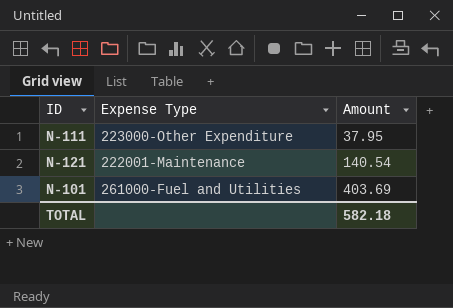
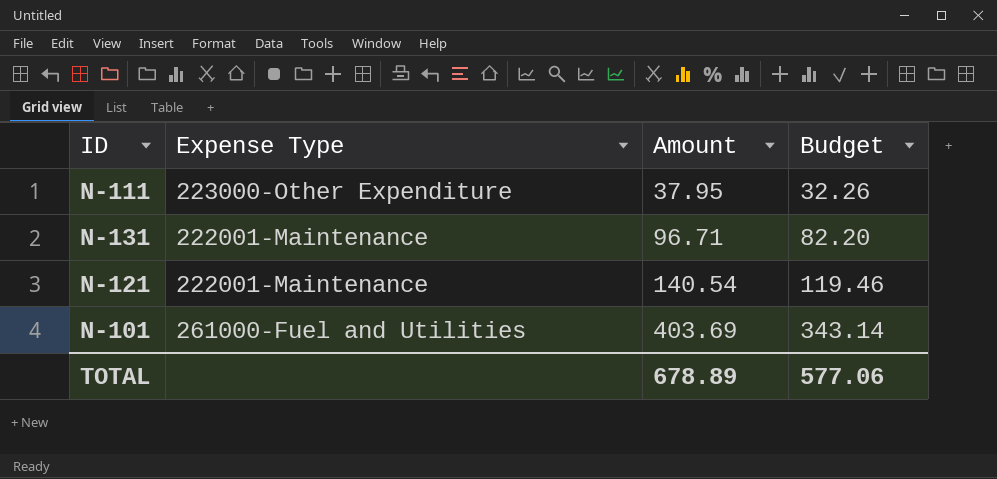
column Budget | formula: none -> [Amount] * 0.85
row N-131: none -> 222001-Maintenance | 96.71 | 82.20
TOTAL | Amount: 582.18 -> 678.89

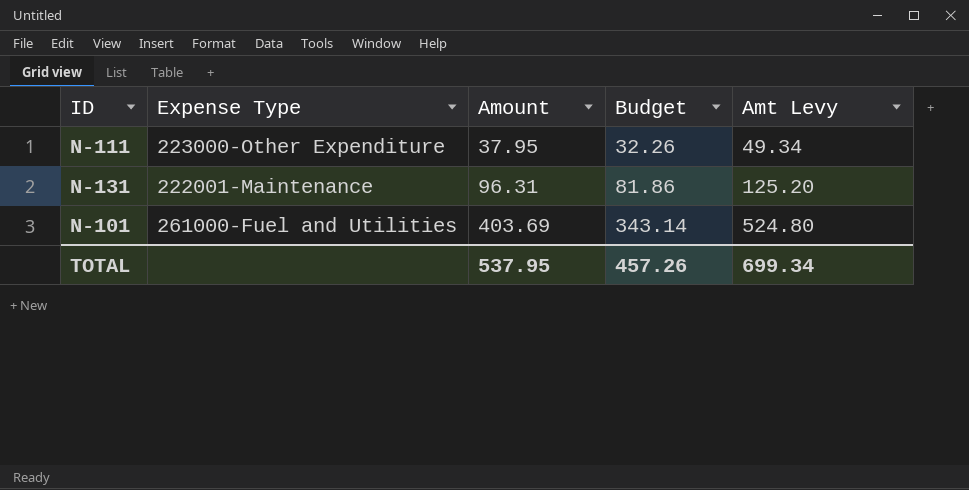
column Amt Levy | formula: none -> [Amount] * 1.3
row N-121: 222001-Maintenance | 140.54 | 119.46 -> none
N-131 | Amount: 96.71 -> 96.31
N-131 | Budget: 82.20 -> 81.86
TOTAL | Amount: 678.89 -> 537.95
TOTAL | Budget: 577.06 -> 457.26

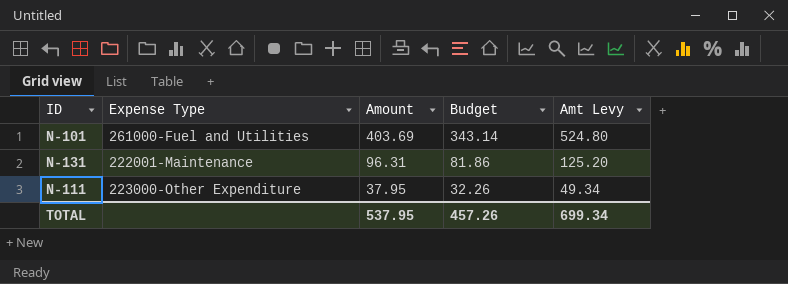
row order: Amount ascending -> Amount descending

